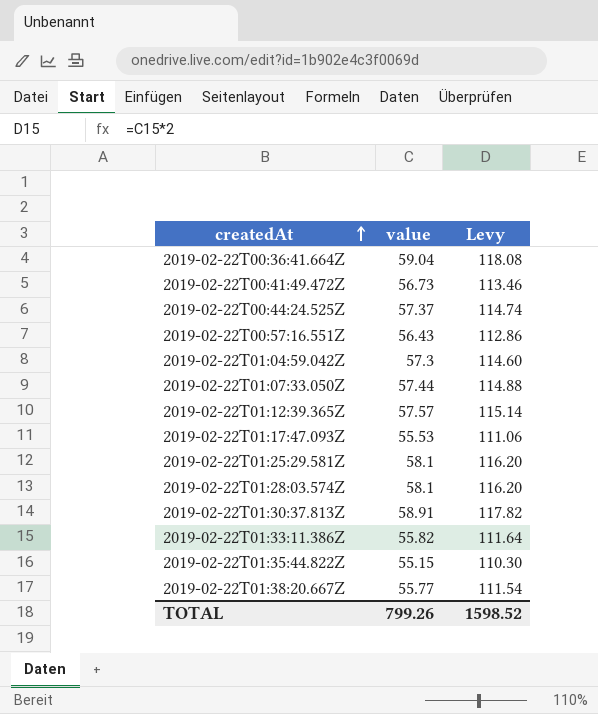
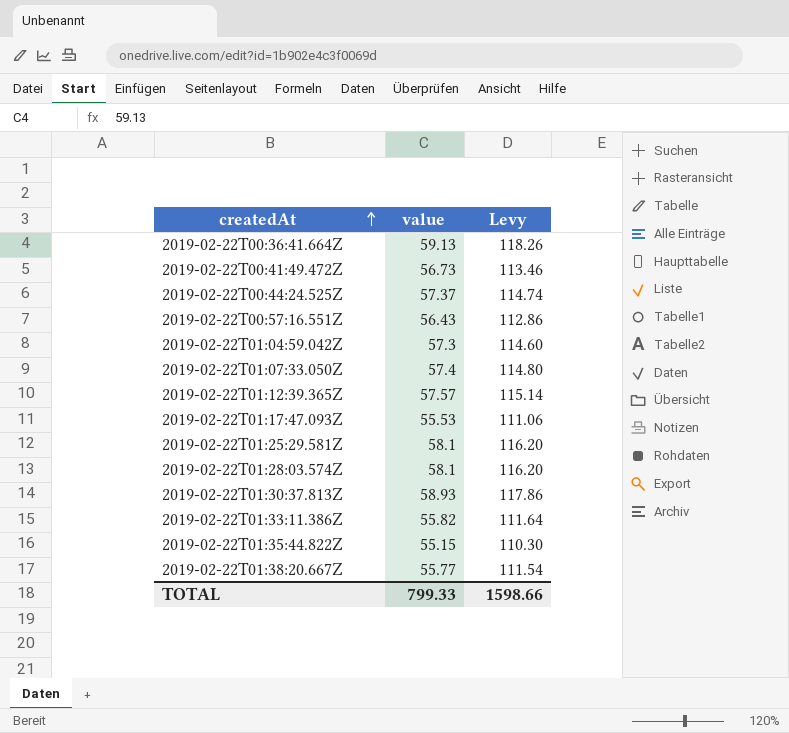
2019-02-22T00:36:41.664Z | value: 59.04 -> 59.13
2019-02-22T00:36:41.664Z | Levy: 118.08 -> 118.26
2019-02-22T01:07:33.050Z | value: 57.44 -> 57.4
2019-02-22T01:07:33.050Z | Levy: 114.88 -> 114.80
2019-02-22T01:30:37.813Z | value: 58.91 -> 58.93
2019-02-22T01:30:37.813Z | Levy: 117.82 -> 117.86
TOTAL | value: 799.26 -> 799.33
TOTAL | Levy: 1598.52 -> 1598.66

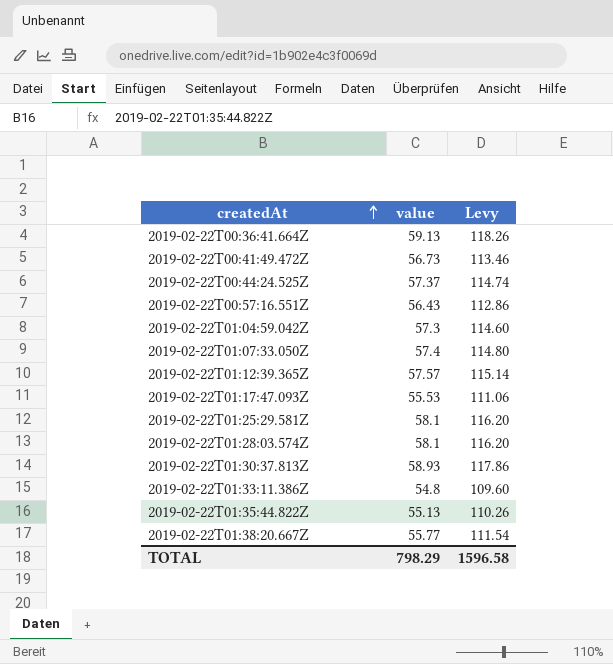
2019-02-22T01:33:11.386Z | value: 55.82 -> 54.8
2019-02-22T01:33:11.386Z | Levy: 111.64 -> 109.60
2019-02-22T01:35:44.822Z | value: 55.15 -> 55.13
2019-02-22T01:35:44.822Z | Levy: 110.30 -> 110.26
TOTAL | value: 799.33 -> 798.29
TOTAL | Levy: 1598.66 -> 1596.58

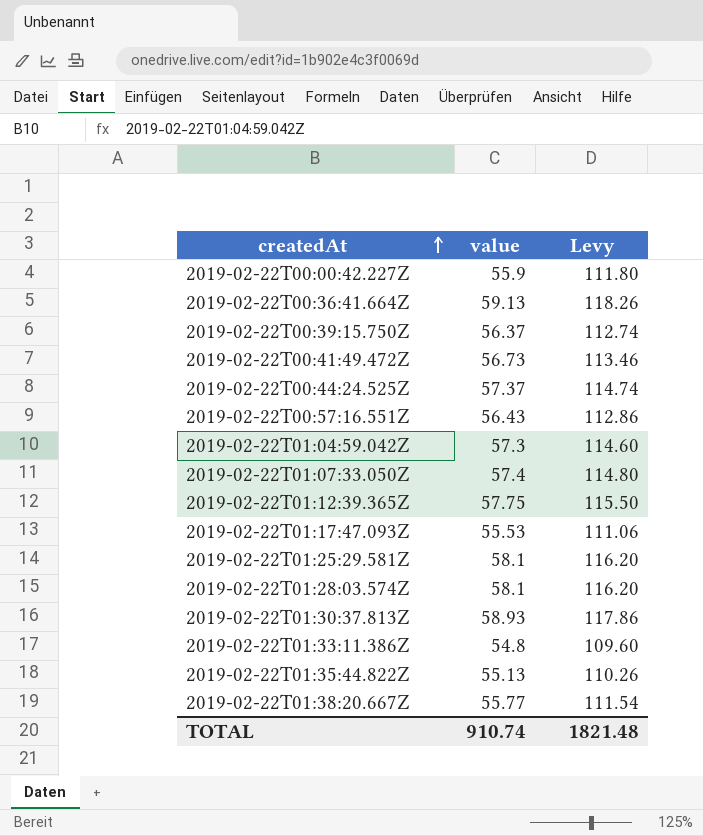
row 2019-02-22T00:00:42.227Z: none -> 55.9 | 111.80
row 2019-02-22T00:39:15.750Z: none -> 56.37 | 112.74
2019-02-22T01:12:39.365Z | value: 57.57 -> 57.75
2019-02-22T01:12:39.365Z | Levy: 115.14 -> 115.50
TOTAL | value: 798.29 -> 910.74
TOTAL | Levy: 1596.58 -> 1821.48

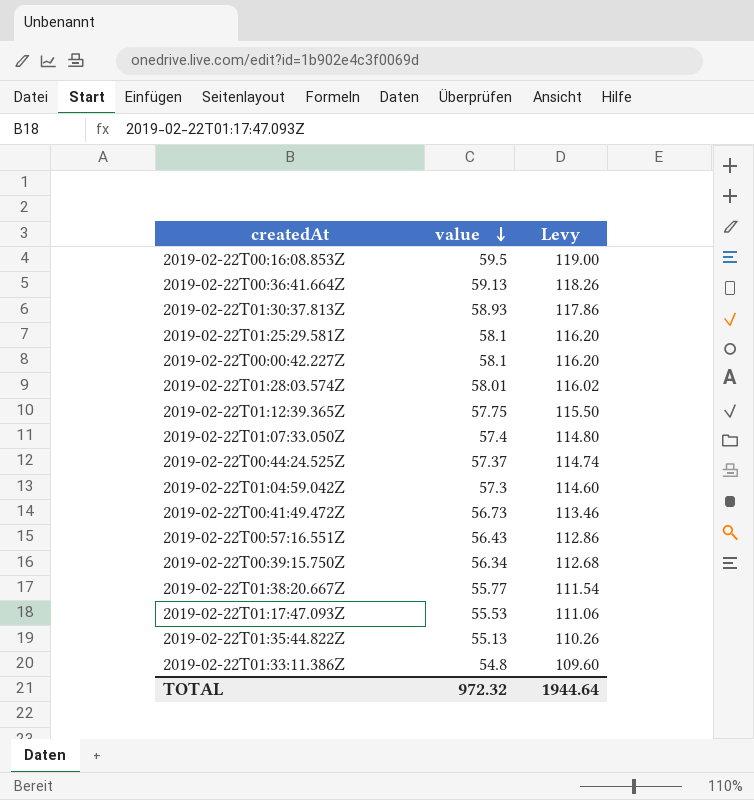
row order: createdAt ascending -> value descending
row 2019-02-22T00:16:08.853Z: none -> 59.5 | 119.00
2019-02-22T00:00:42.227Z | value: 55.9 -> 58.1
2019-02-22T00:00:42.227Z | Levy: 111.80 -> 116.20
2019-02-22T01:28:03.574Z | value: 58.1 -> 58.01
2019-02-22T01:28:03.574Z | Levy: 116.20 -> 116.02
2019-02-22T00:39:15.750Z | value: 56.37 -> 56.34
2019-02-22T00:39:15.750Z | Levy: 112.74 -> 112.68
TOTAL | value: 910.74 -> 972.32
TOTAL | Levy: 1821.48 -> 1944.64

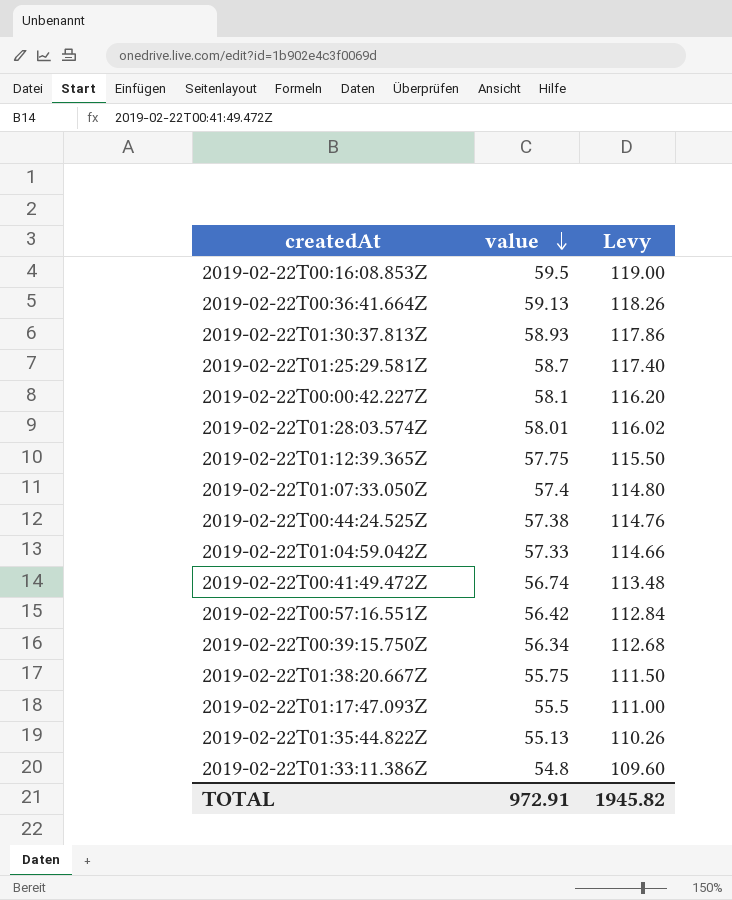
2019-02-22T01:25:29.581Z | value: 58.1 -> 58.7
2019-02-22T01:25:29.581Z | Levy: 116.20 -> 117.40
2019-02-22T00:44:24.525Z | value: 57.37 -> 57.38
2019-02-22T00:44:24.525Z | Levy: 114.74 -> 114.76
2019-02-22T01:04:59.042Z | value: 57.3 -> 57.33
2019-02-22T01:04:59.042Z | Levy: 114.60 -> 114.66
2019-02-22T00:41:49.472Z | value: 56.73 -> 56.74
2019-02-22T00:41:49.472Z | Levy: 113.46 -> 113.48
2019-02-22T00:57:16.551Z | value: 56.43 -> 56.42
2019-02-22T00:57:16.551Z | Levy: 112.86 -> 112.84
2019-02-22T01:38:20.667Z | value: 55.77 -> 55.75
2019-02-22T01:38:20.667Z | Levy: 111.54 -> 111.50
2019-02-22T01:17:47.093Z | value: 55.53 -> 55.5
2019-02-22T01:17:47.093Z | Levy: 111.06 -> 111.00
TOTAL | value: 972.32 -> 972.91
TOTAL | Levy: 1944.64 -> 1945.82

